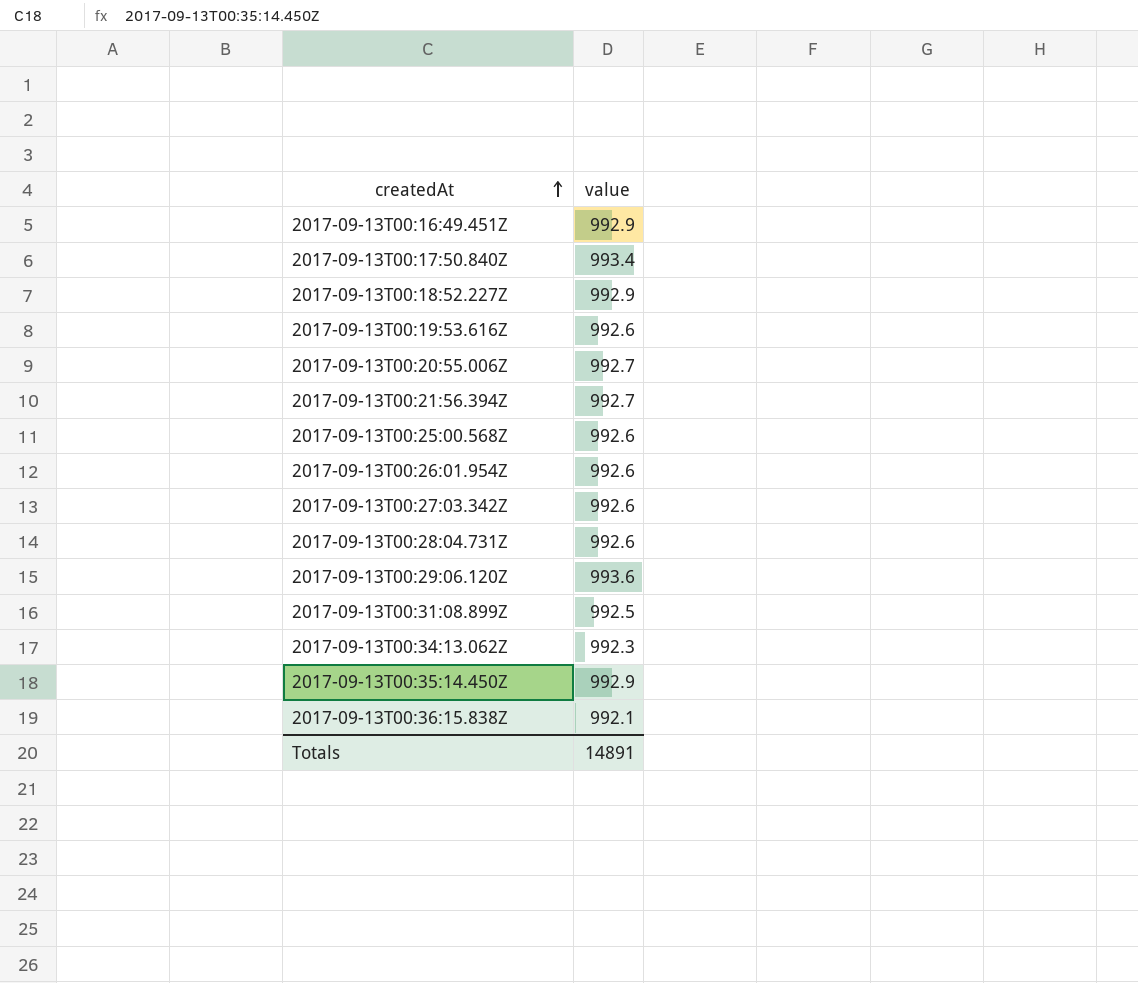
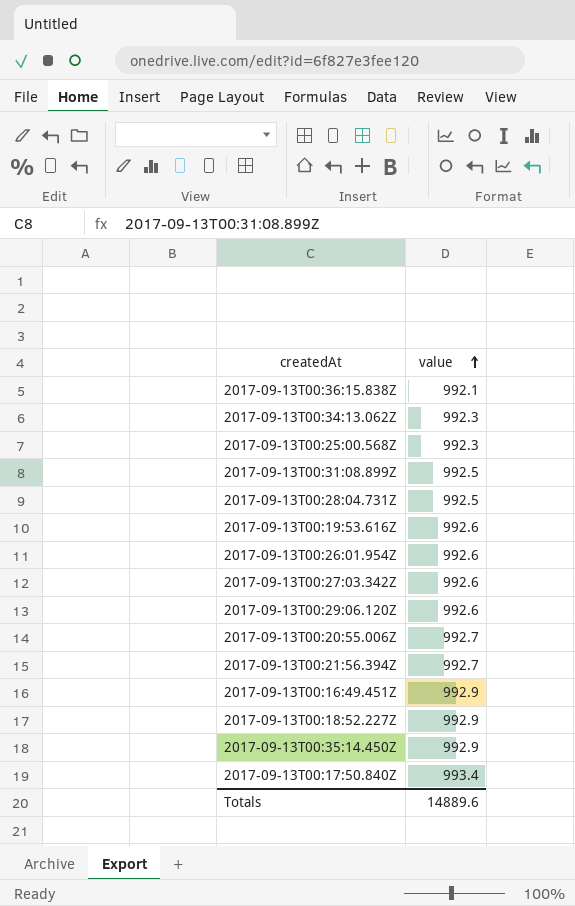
row order: createdAt ascending -> value ascending
2017-09-13T00:25:00.568Z | value: 992.6 -> 992.3
2017-09-13T00:28:04.731Z | value: 992.6 -> 992.5
2017-09-13T00:29:06.120Z | value: 993.6 -> 992.6
Totals | value: 14891 -> 14889.6

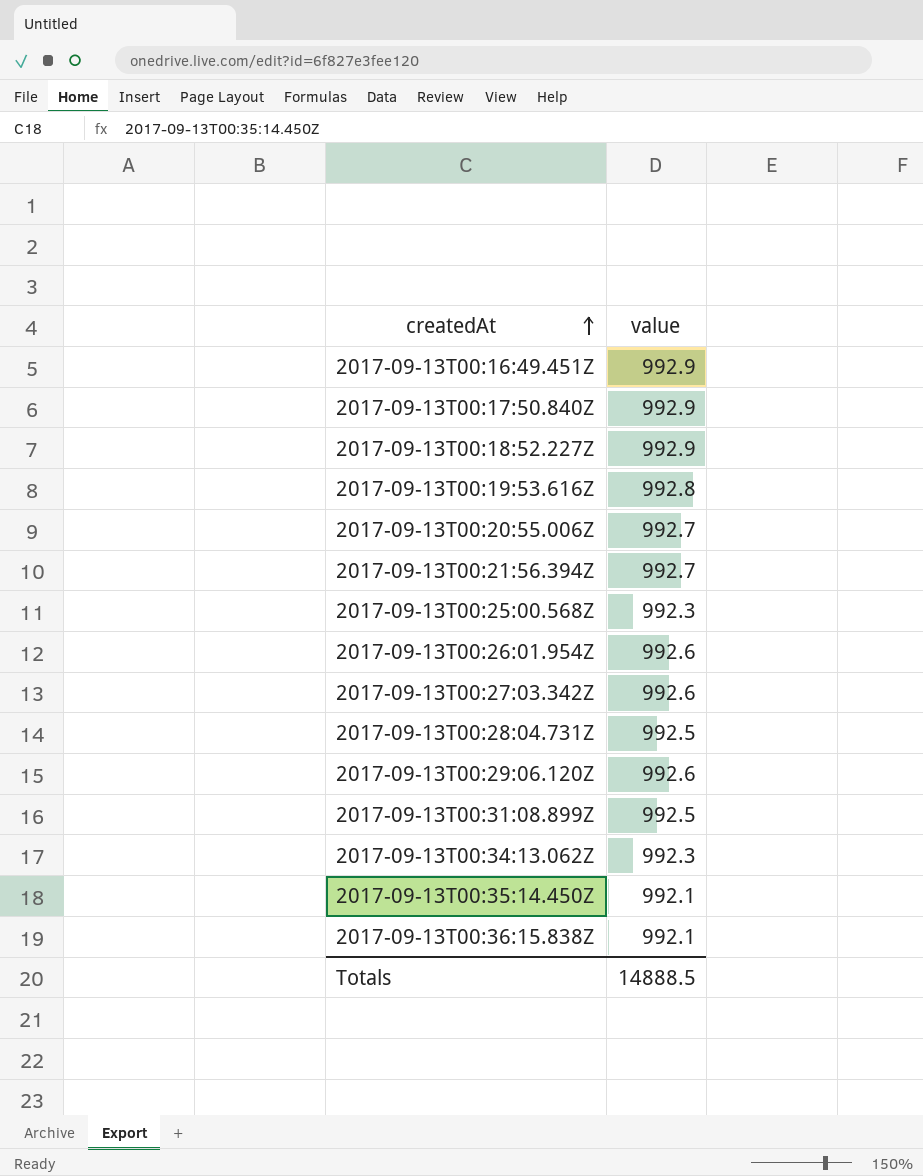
row order: value ascending -> createdAt ascending
2017-09-13T00:17:50.840Z | value: 993.4 -> 992.9
2017-09-13T00:19:53.616Z | value: 992.6 -> 992.8
2017-09-13T00:35:14.450Z | value: 992.9 -> 992.1
Totals | value: 14889.6 -> 14888.5

